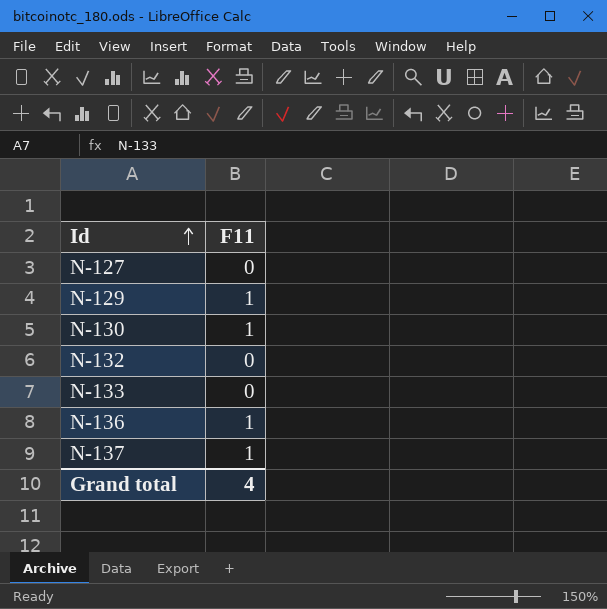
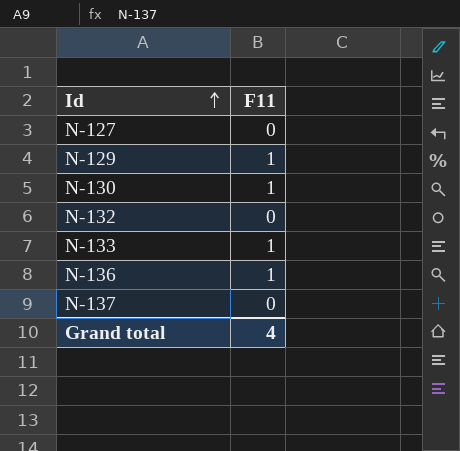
N-133 | F11: 0 -> 1
N-137 | F11: 1 -> 0

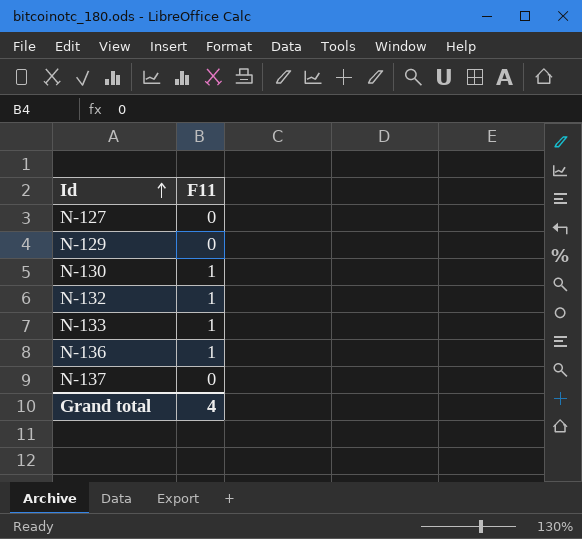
N-129 | F11: 1 -> 0
N-132 | F11: 0 -> 1

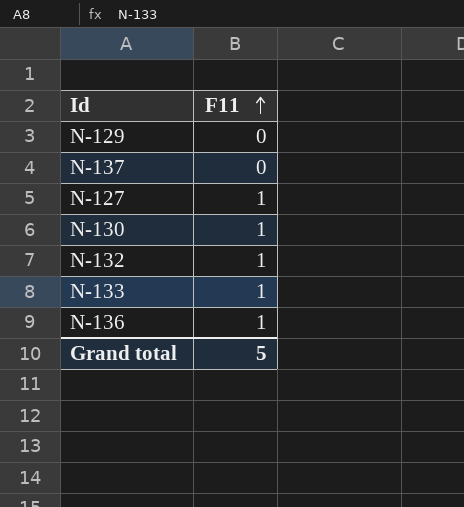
row order: Id ascending -> F11 ascending
N-127 | F11: 0 -> 1
Grand total | F11: 4 -> 5

